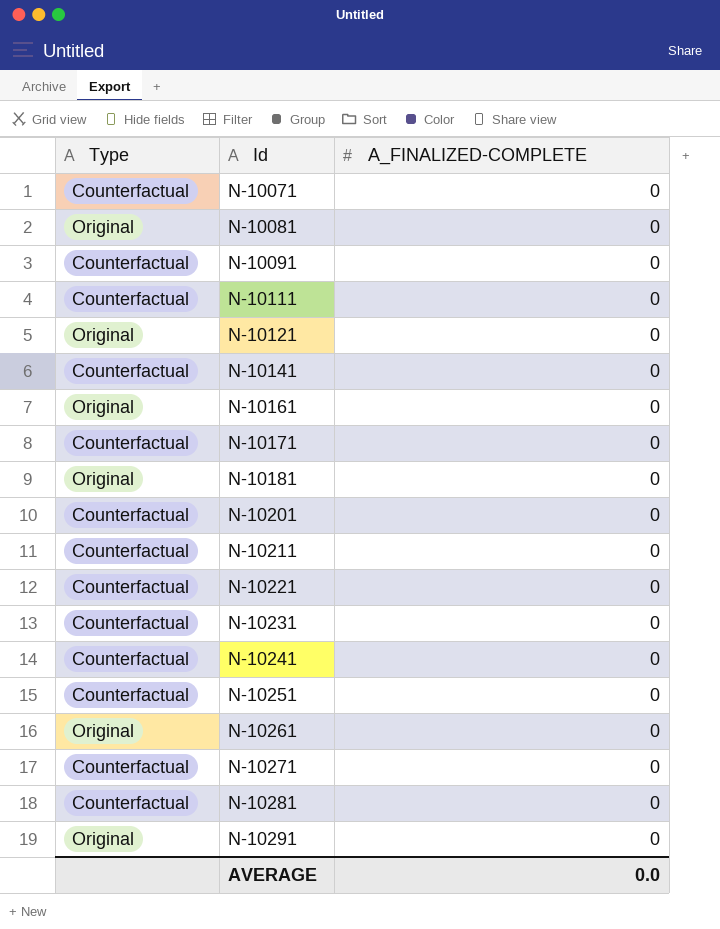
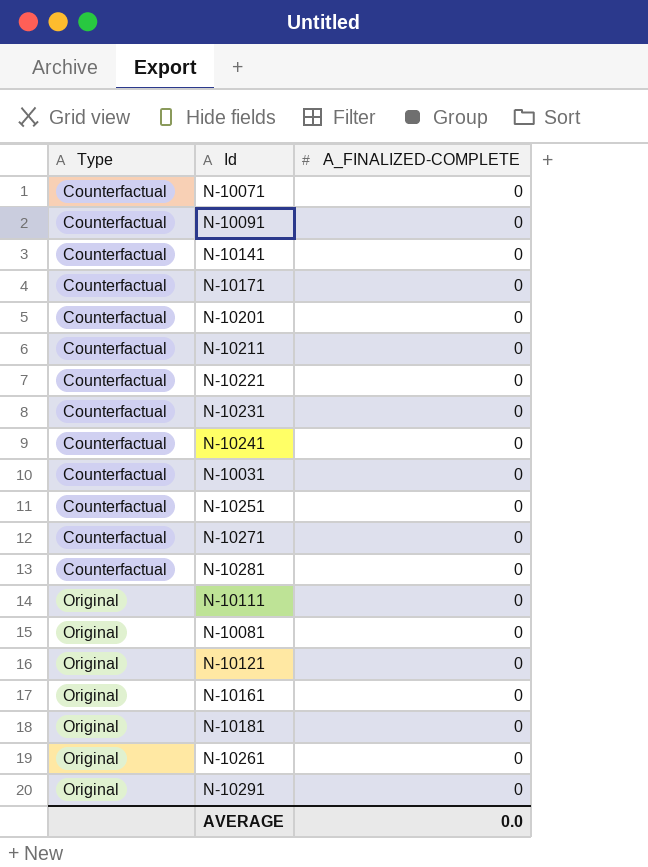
row order: Id ascending -> Type ascending
row N-10031: none -> Counterfactual | 0
N-10111 | Type: Counterfactual -> Original

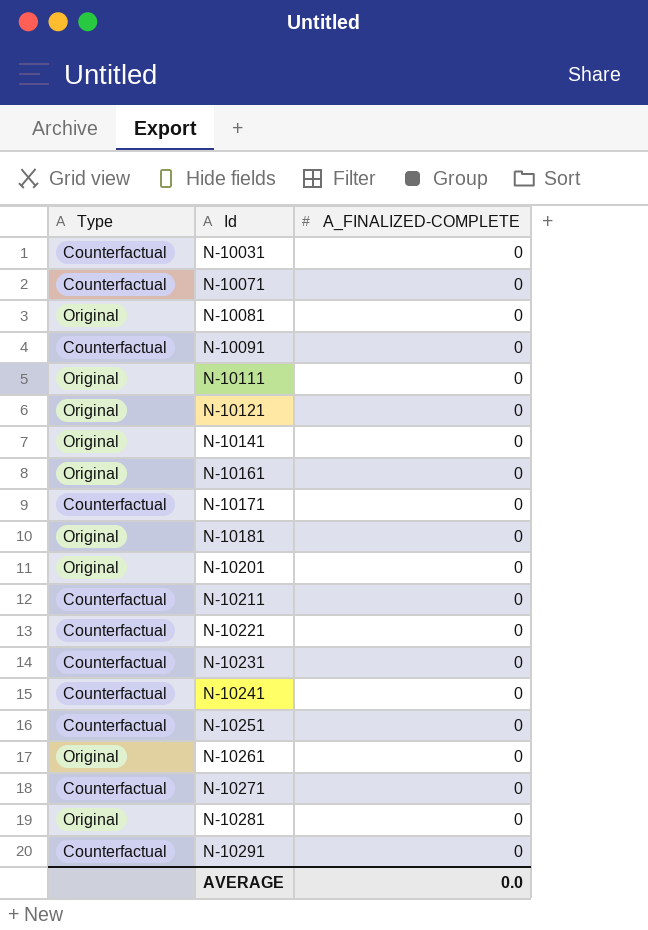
row order: Type ascending -> Id ascending
N-10141 | Type: Counterfactual -> Original
N-10201 | Type: Counterfactual -> Original
N-10281 | Type: Counterfactual -> Original
N-10291 | Type: Original -> Counterfactual

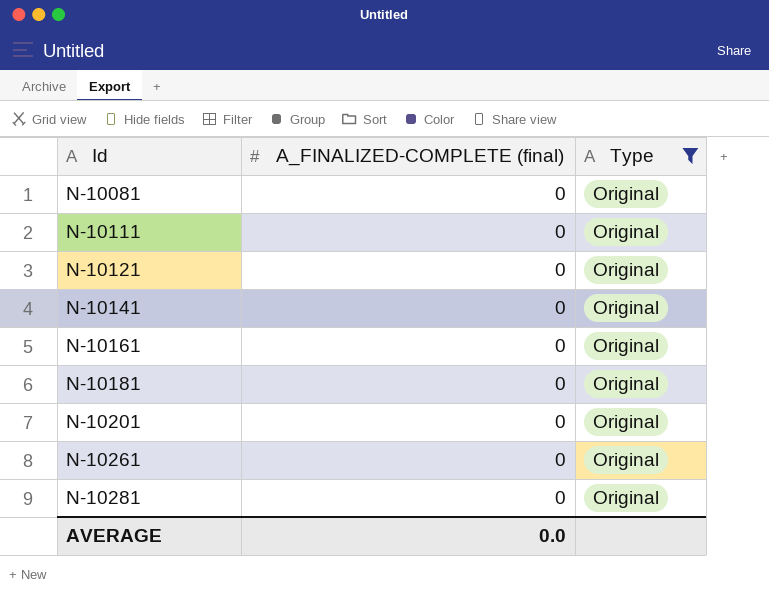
filter: none -> Type = Original
column name: A_FINALIZED-COMPLETE -> A_FINALIZED-COMPLETE (final)
column Type | position: 1 -> 3

